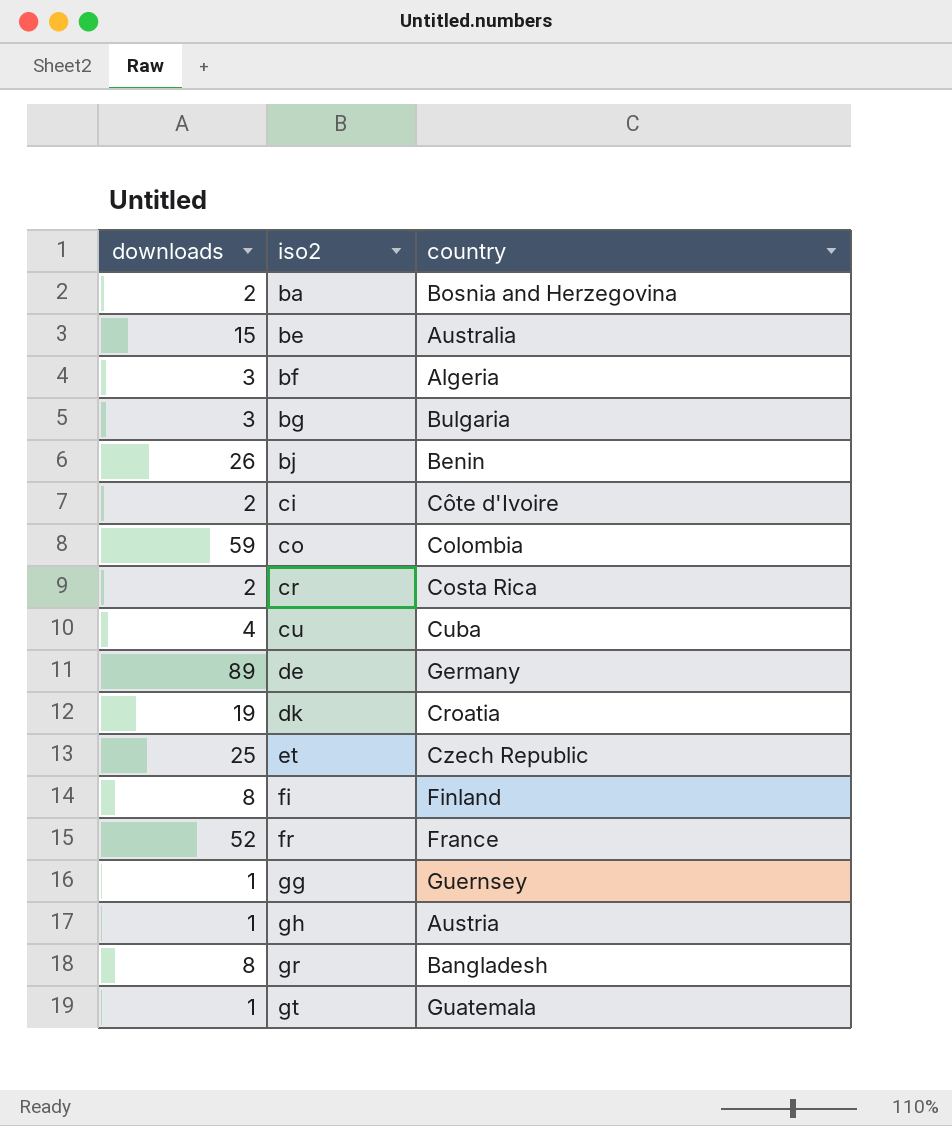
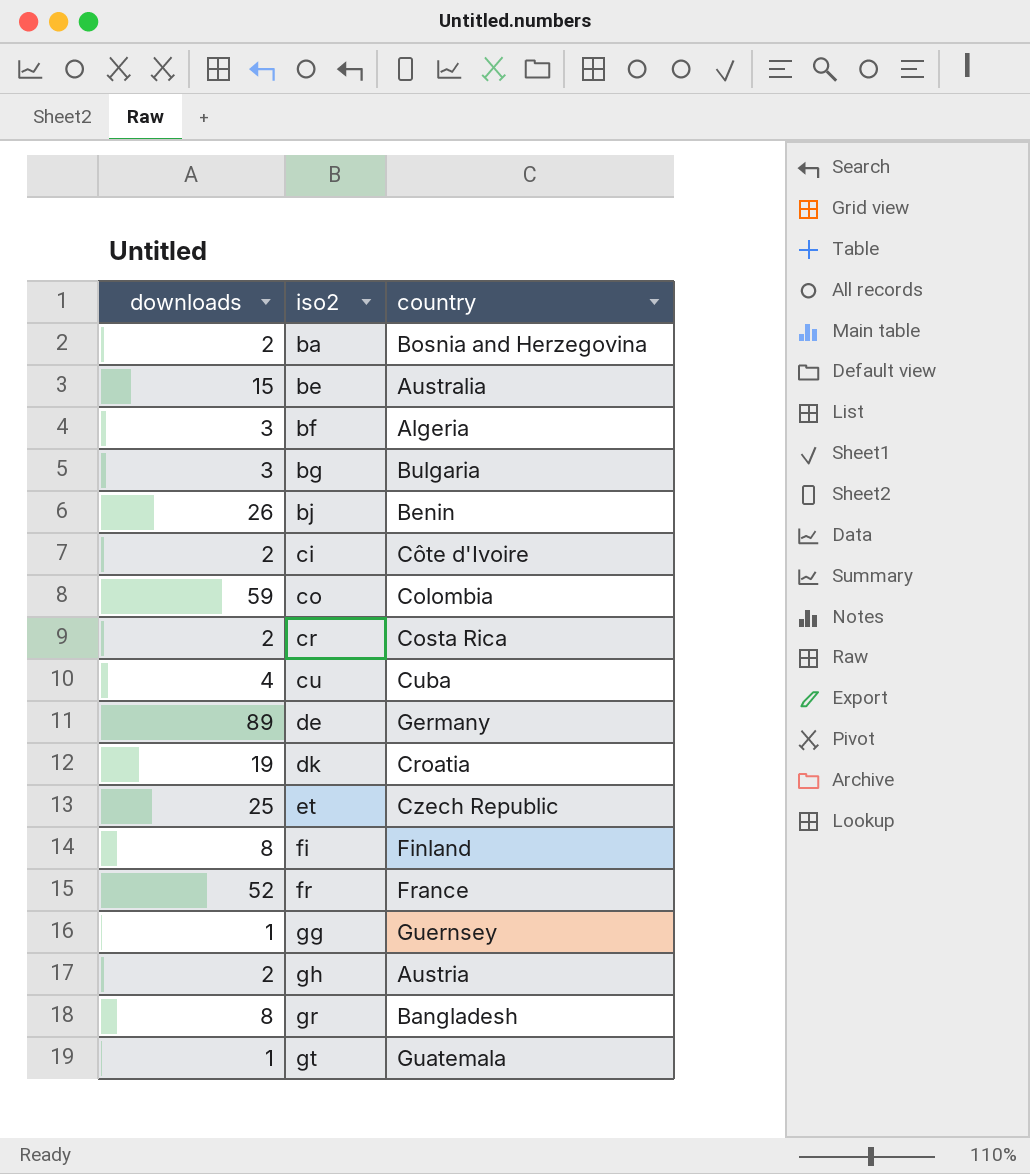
gh | downloads: 1 -> 2

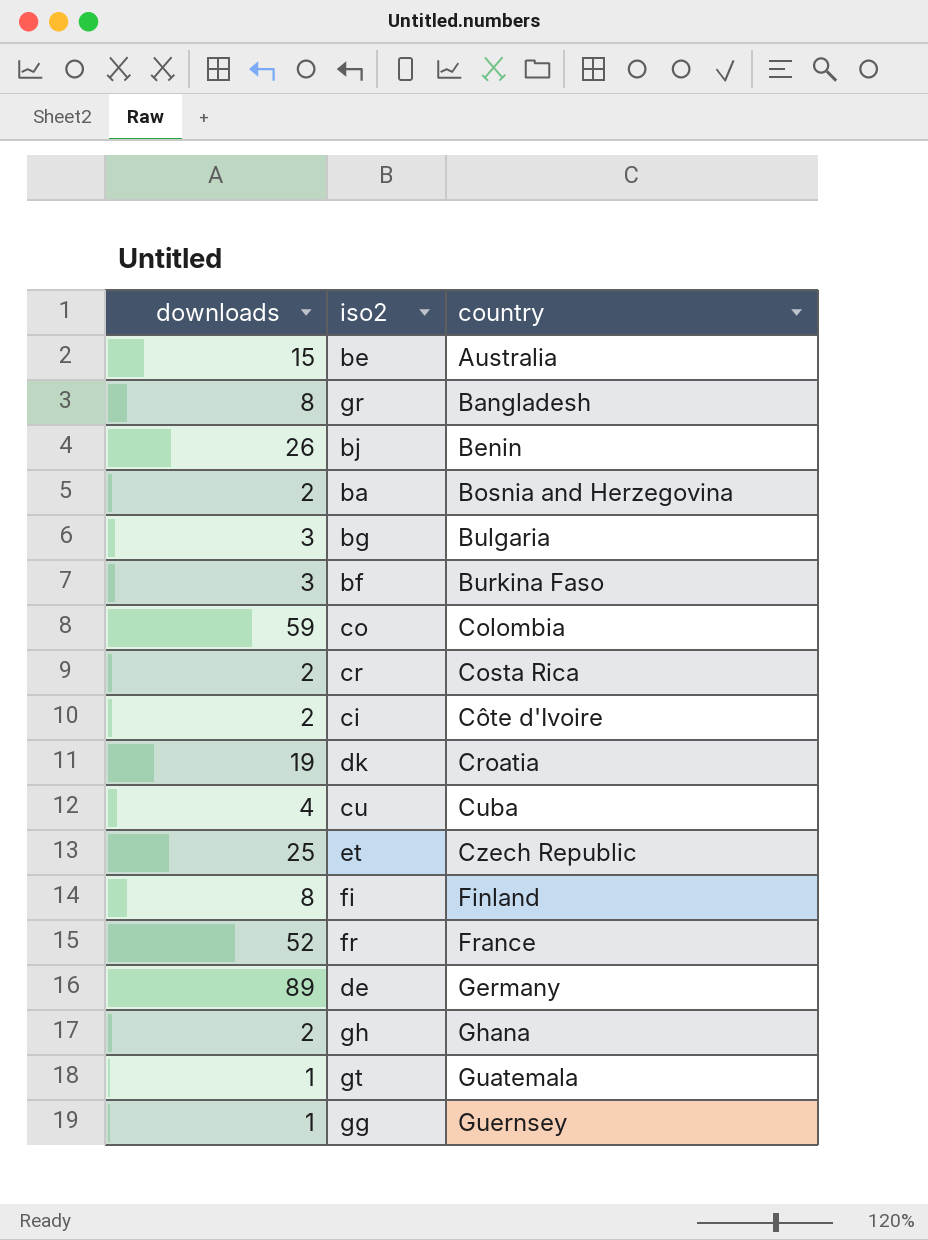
row order: iso2 ascending -> country ascending
bf | country: Algeria -> Burkina Faso
gh | country: Austria -> Ghana

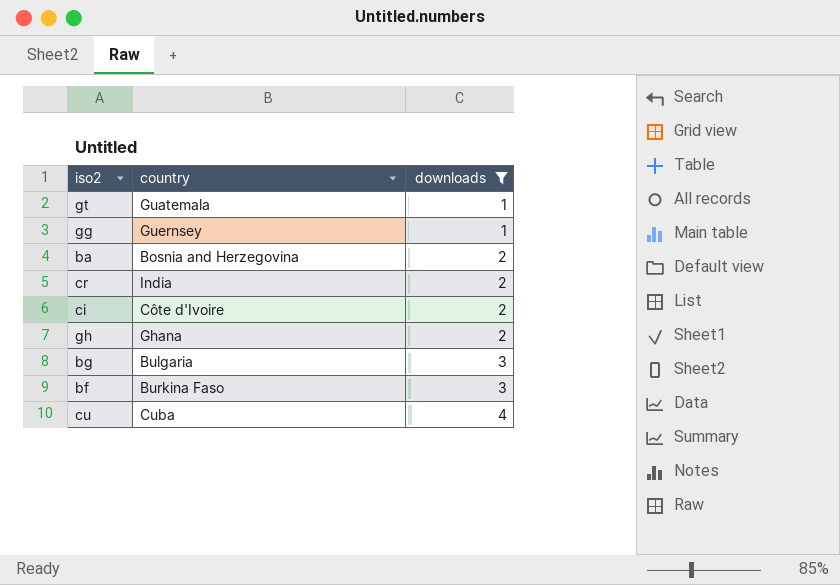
filter: none -> downloads <= 4
row order: country ascending -> downloads ascending
column downloads | position: 1 -> 3
cr | country: Costa Rica -> India

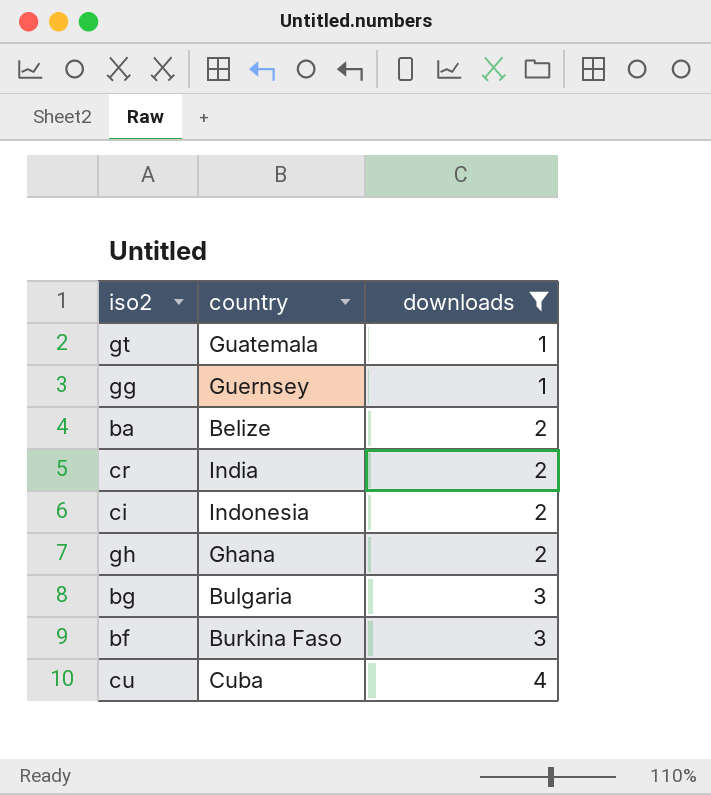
ba | country: Bosnia and Herzegovina -> Belize
ci | country: Côte d'Ivoire -> Indonesia

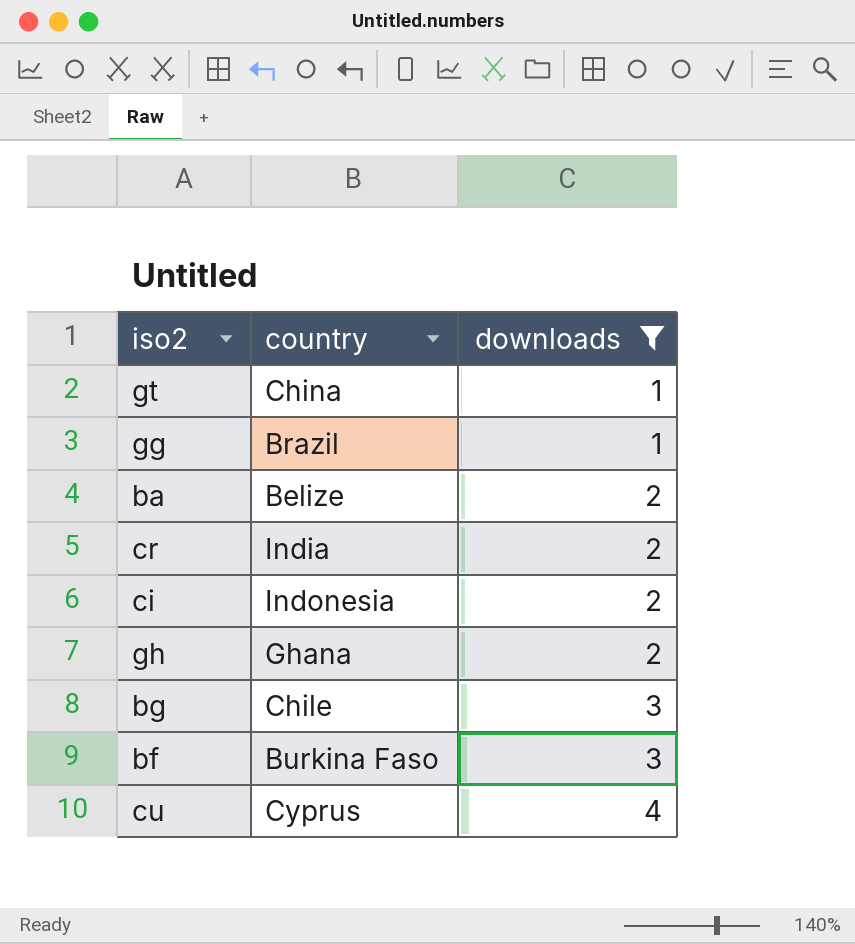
gt | country: Guatemala -> China
gg | country: Guernsey -> Brazil
bg | country: Bulgaria -> Chile
cu | country: Cuba -> Cyprus

